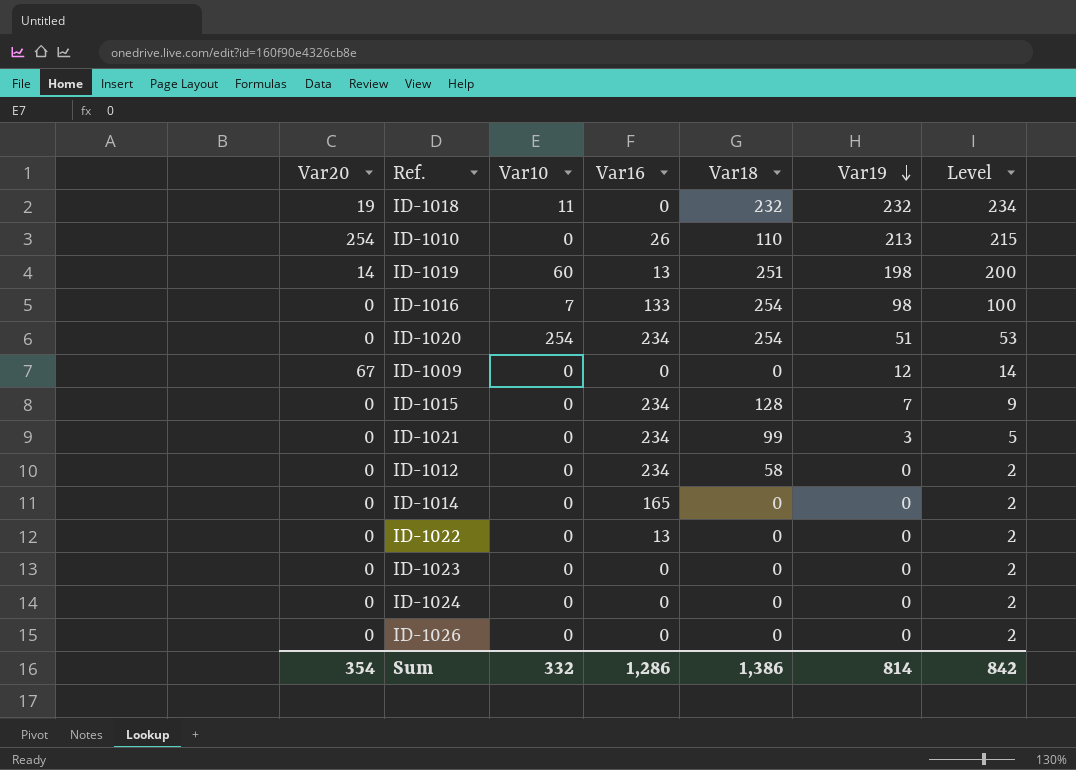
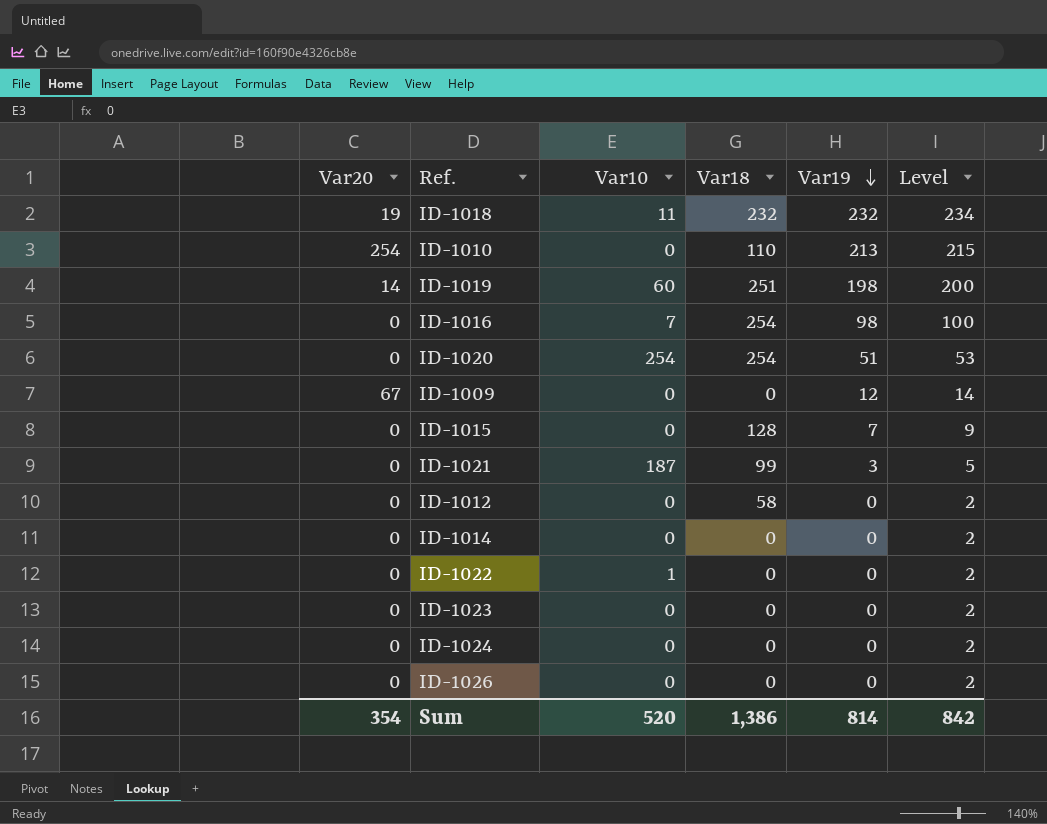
column Var16 | position: 4 -> none
ID-1021 | Var10: 0 -> 187
ID-1022 | Var10: 0 -> 1
Sum | Var10: 332 -> 520

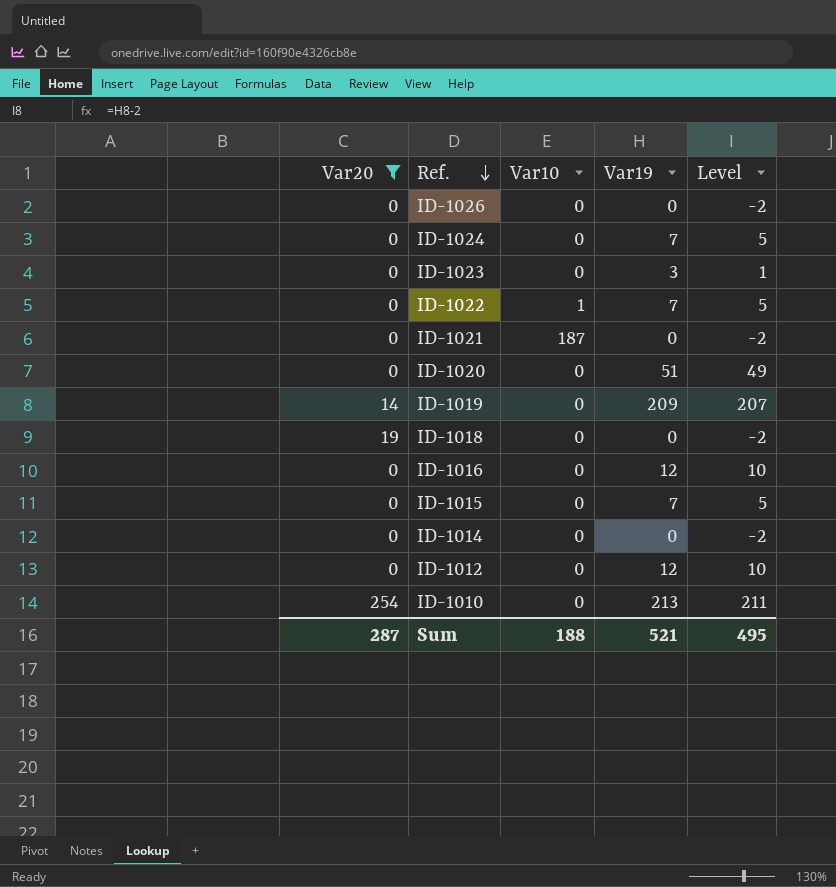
filter: none -> Var20 != 67
row order: Var19 descending -> Ref. descending
column Var18 | position: 4 -> none
column Level | formula: [Var19] + 2 -> [Var19] - 2
ID-1024 | Var19: 0 -> 7
ID-1023 | Var19: 0 -> 3
ID-1022 | Var19: 0 -> 7
ID-1021 | Var19: 3 -> 0
ID-1020 | Var10: 254 -> 0
ID-1019 | Var10: 60 -> 0
ID-1019 | Var19: 198 -> 209
ID-1018 | Var10: 11 -> 0
ID-1018 | Var19: 232 -> 0
ID-1016 | Var10: 7 -> 0
ID-1016 | Var19: 98 -> 12
ID-1012 | Var19: 0 -> 12
Sum | Var20: 354 -> 287
Sum | Var10: 520 -> 188
Sum | Var19: 814 -> 521
Sum | Level: 842 -> 495

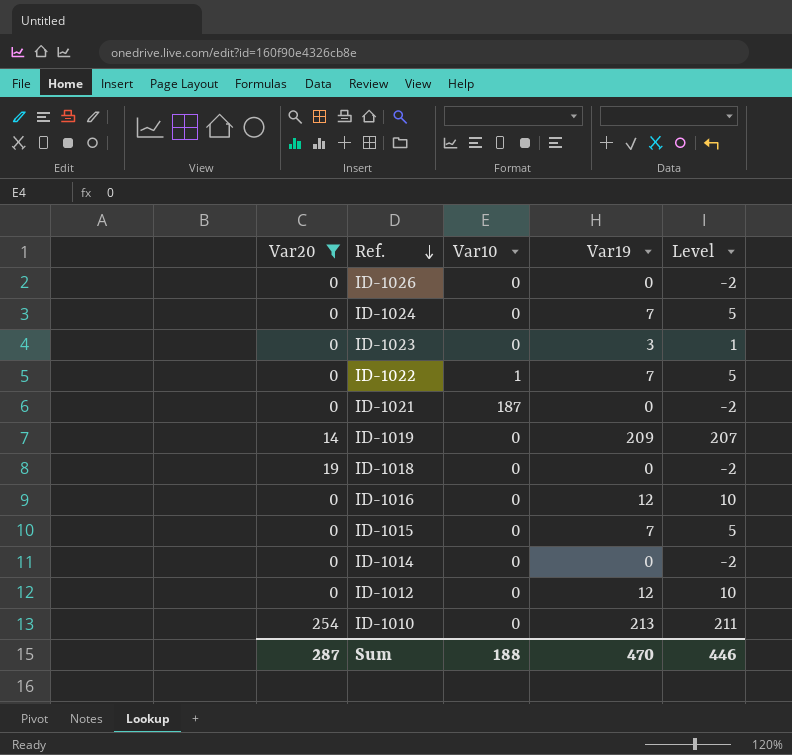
row ID-1020: 0 | 0 | 51 | 49 -> none
Sum | Var19: 521 -> 470
Sum | Level: 495 -> 446

